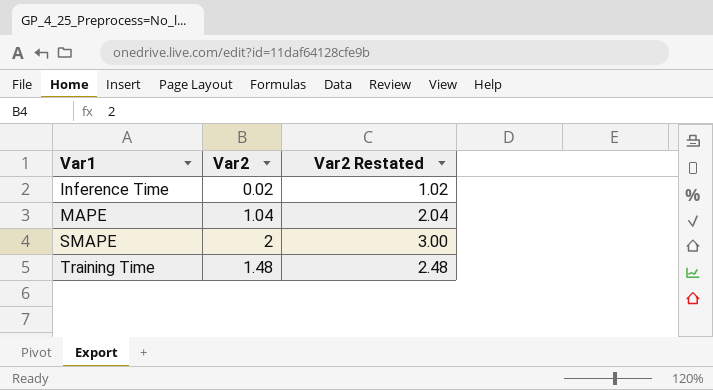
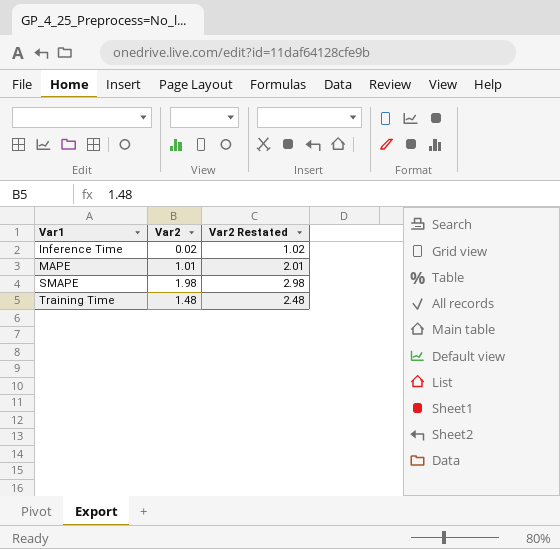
MAPE | Var2: 1.04 -> 1.01
MAPE | Var2 Restated: 2.04 -> 2.01
SMAPE | Var2: 2 -> 1.98
SMAPE | Var2 Restated: 3.00 -> 2.98

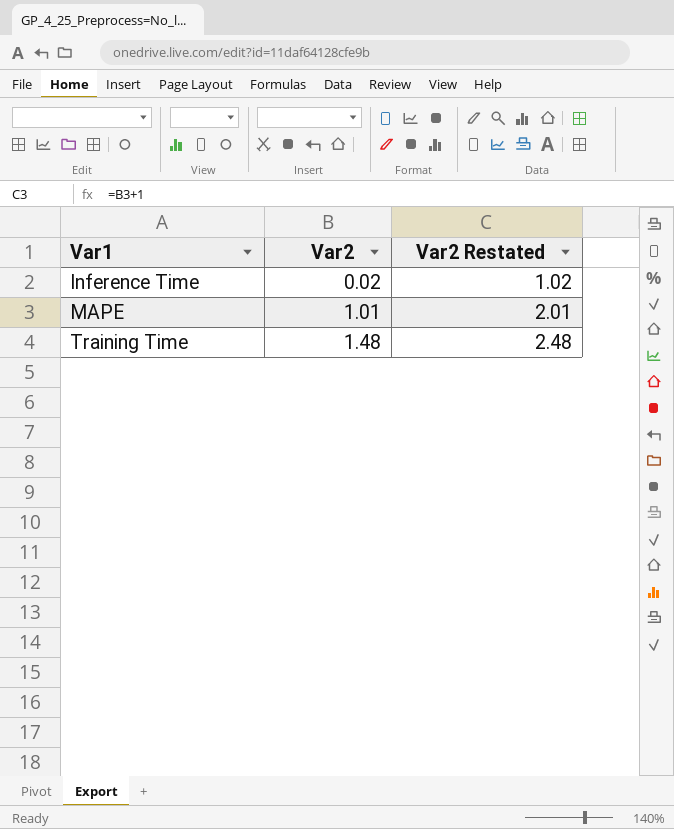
row SMAPE: 1.98 | 2.98 -> none

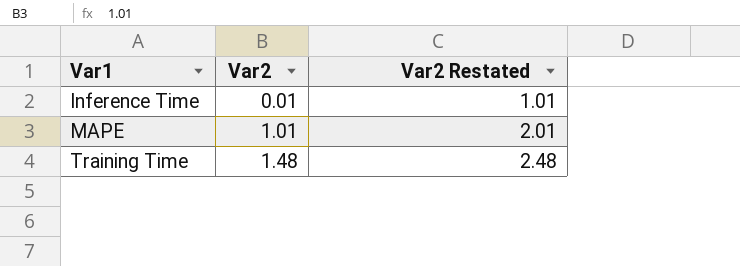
Inference Time | Var2: 0.02 -> 0.01
Inference Time | Var2 Restated: 1.02 -> 1.01

